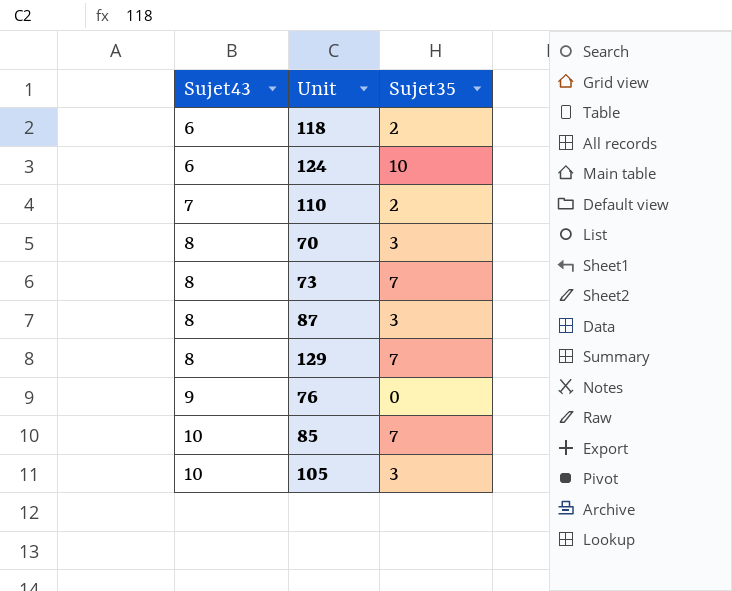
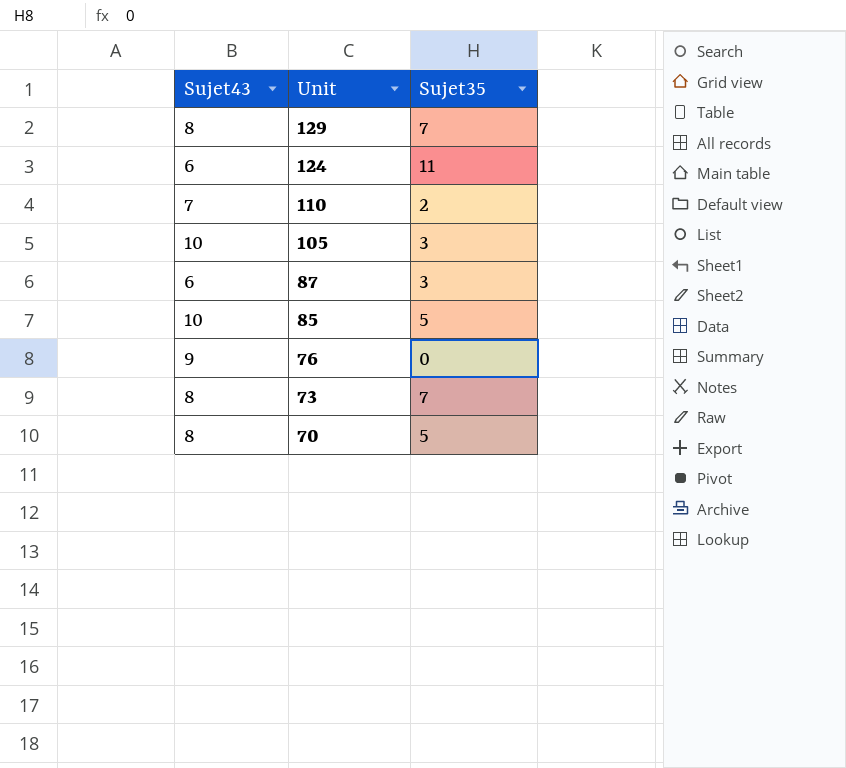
row order: Sujet43 ascending -> Unit descending
row 118: 6 | 2 -> none
124 | Sujet35: 10 -> 11
87 | Sujet43: 8 -> 6
85 | Sujet35: 7 -> 5
70 | Sujet35: 3 -> 5

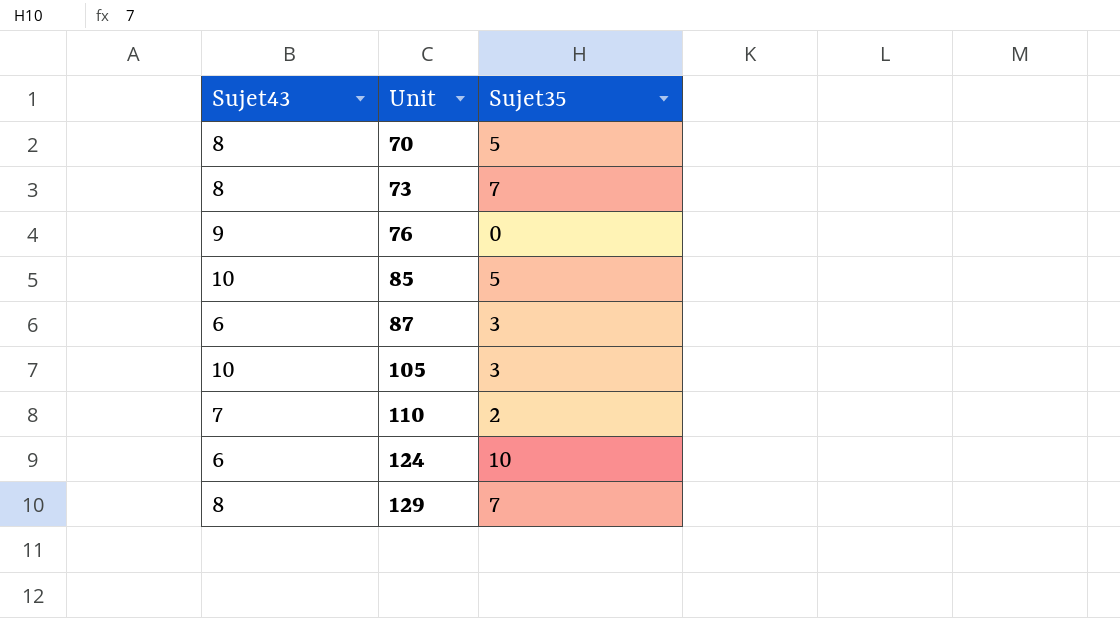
row order: Unit descending -> Unit ascending
124 | Sujet35: 11 -> 10

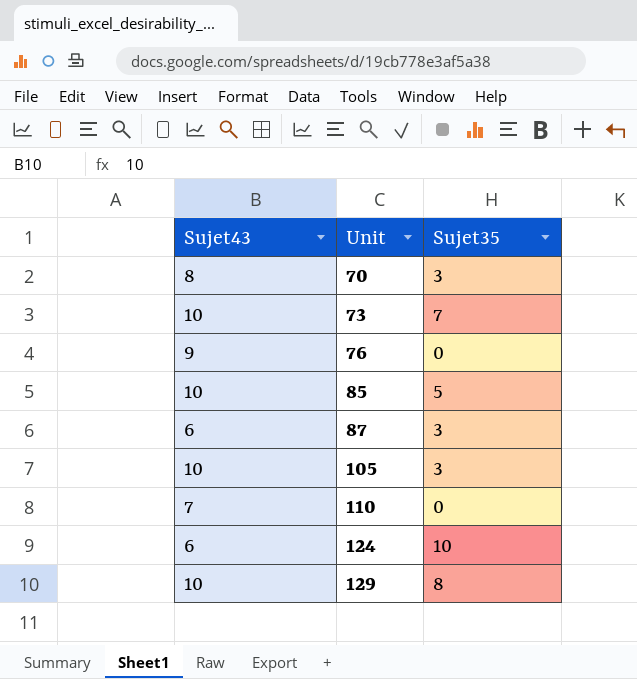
70 | Sujet35: 5 -> 3
73 | Sujet43: 8 -> 10
110 | Sujet35: 2 -> 0
129 | Sujet43: 8 -> 10
129 | Sujet35: 7 -> 8

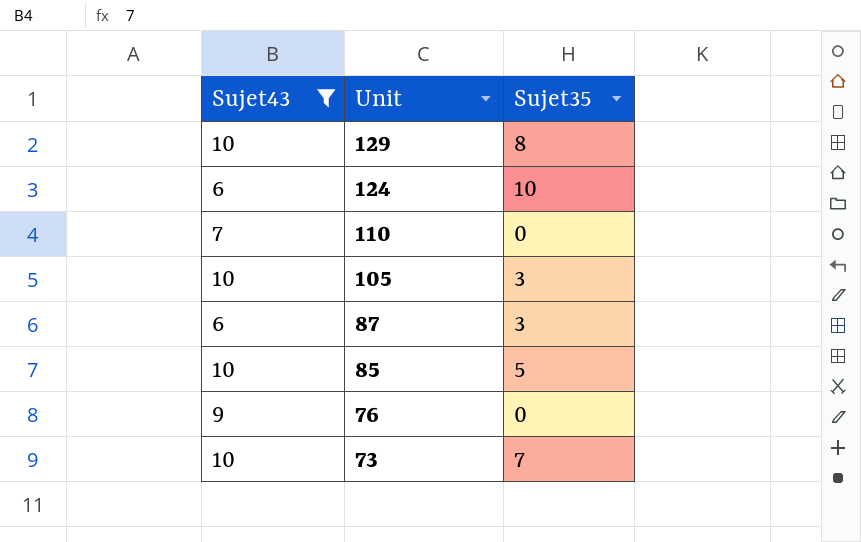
filter: none -> Sujet43 != 8
row order: Unit ascending -> Unit descending

